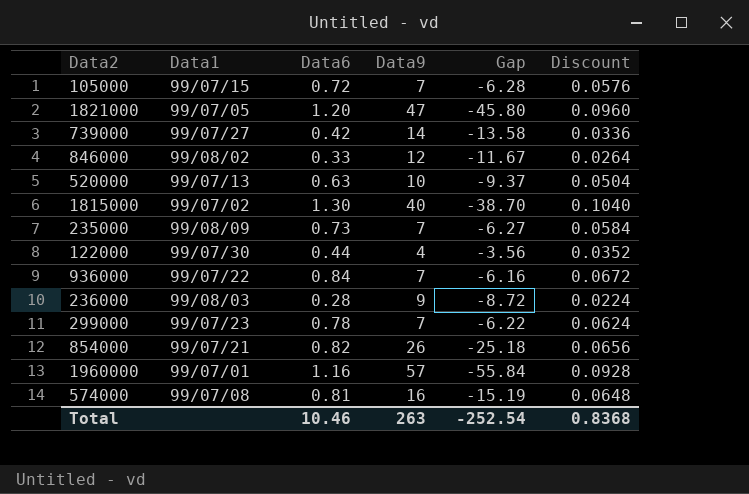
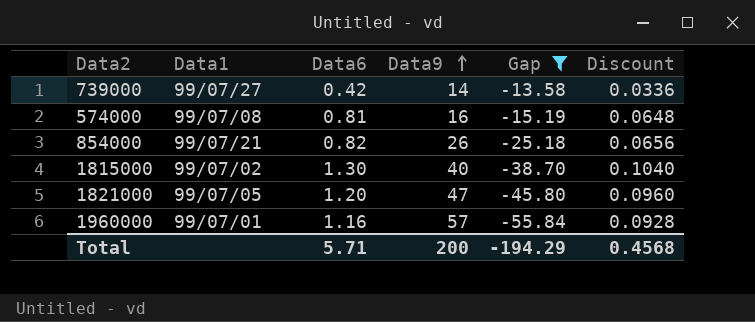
filter: none -> Gap <= -13.58
row order: none -> Data9 ascending
Total | Data6: 10.46 -> 5.71
Total | Data9: 263 -> 200
Total | Gap: -252.54 -> -194.29
Total | Discount: 0.8368 -> 0.4568

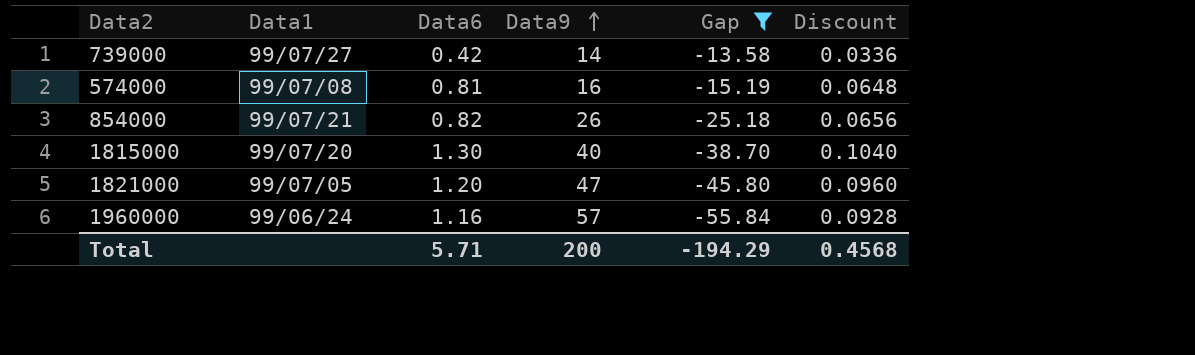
1815000 | Data1: 99/07/02 -> 99/07/20
1960000 | Data1: 99/07/01 -> 99/06/24

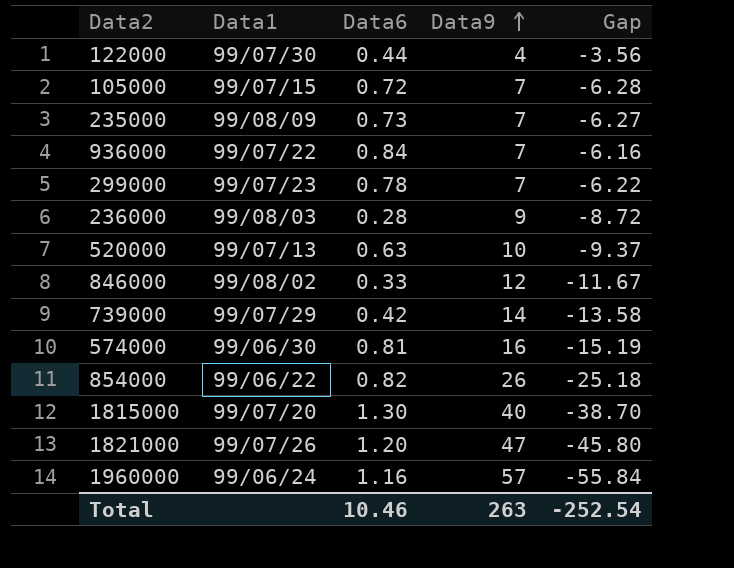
filter: Gap <= -13.58 -> none
column Discount | formula: [Data6] * 0.08 -> none
739000 | Data1: 99/07/27 -> 99/07/29
574000 | Data1: 99/07/08 -> 99/06/30
854000 | Data1: 99/07/21 -> 99/06/22
1821000 | Data1: 99/07/05 -> 99/07/26
Total | Data6: 5.71 -> 10.46
Total | Data9: 200 -> 263
Total | Gap: -194.29 -> -252.54

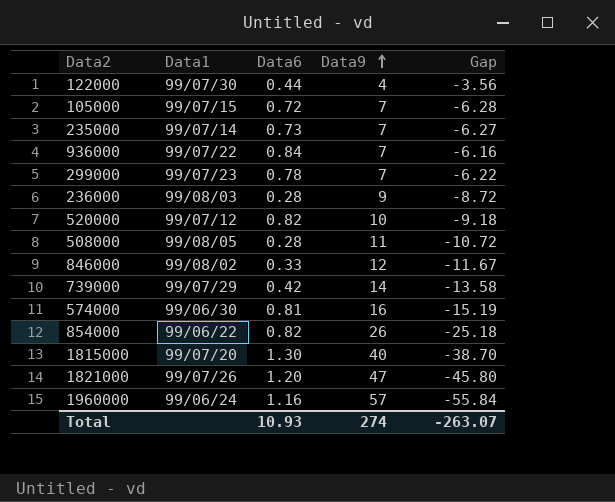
235000 | Data1: 99/08/09 -> 99/07/14
520000 | Data1: 99/07/13 -> 99/07/12
520000 | Data6: 0.63 -> 0.82
520000 | Gap: -9.37 -> -9.18
row 508000: none -> 99/08/05 | 0.28 | 11 | -10.72
Total | Data6: 10.46 -> 10.93
Total | Data9: 263 -> 274
Total | Gap: -252.54 -> -263.07

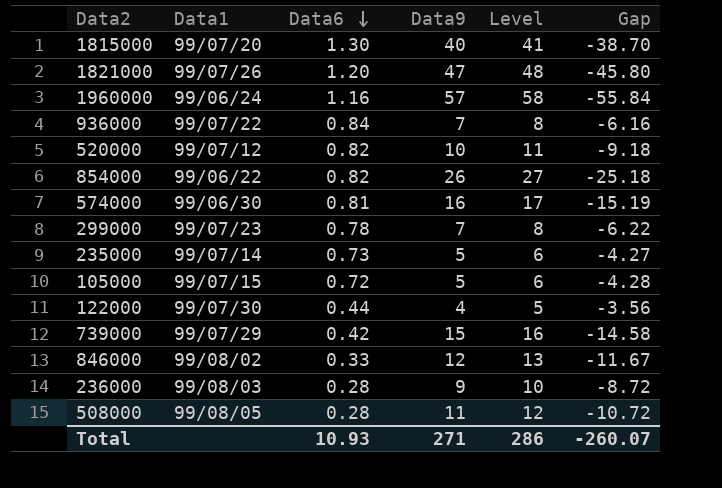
row order: Data9 ascending -> Data6 descending
column Level | formula: none -> [Data9] + 1
235000 | Data9: 7 -> 5
235000 | Gap: -6.27 -> -4.27
105000 | Data9: 7 -> 5
105000 | Gap: -6.28 -> -4.28
739000 | Data9: 14 -> 15
739000 | Gap: -13.58 -> -14.58
Total | Data9: 274 -> 271
Total | Gap: -263.07 -> -260.07

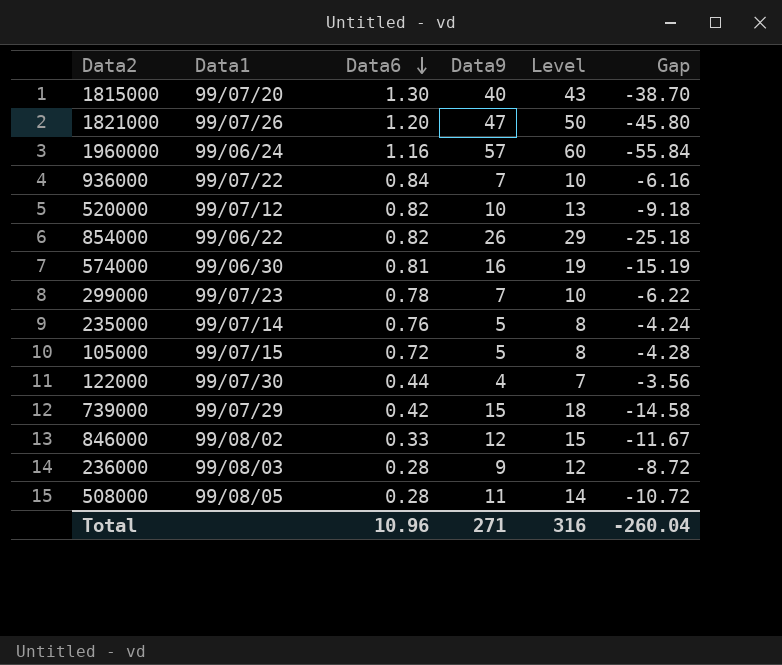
column Level | formula: [Data9] + 1 -> [Data9] + 3
235000 | Data6: 0.73 -> 0.76
235000 | Gap: -4.27 -> -4.24
Total | Data6: 10.93 -> 10.96
Total | Level: 286 -> 316
Total | Gap: -260.07 -> -260.04

